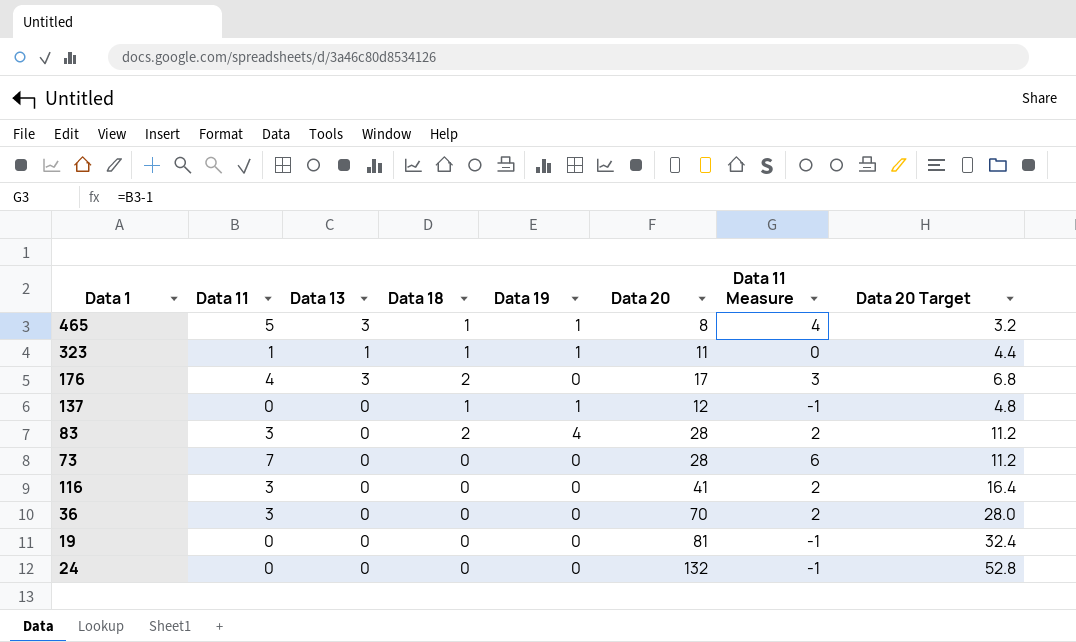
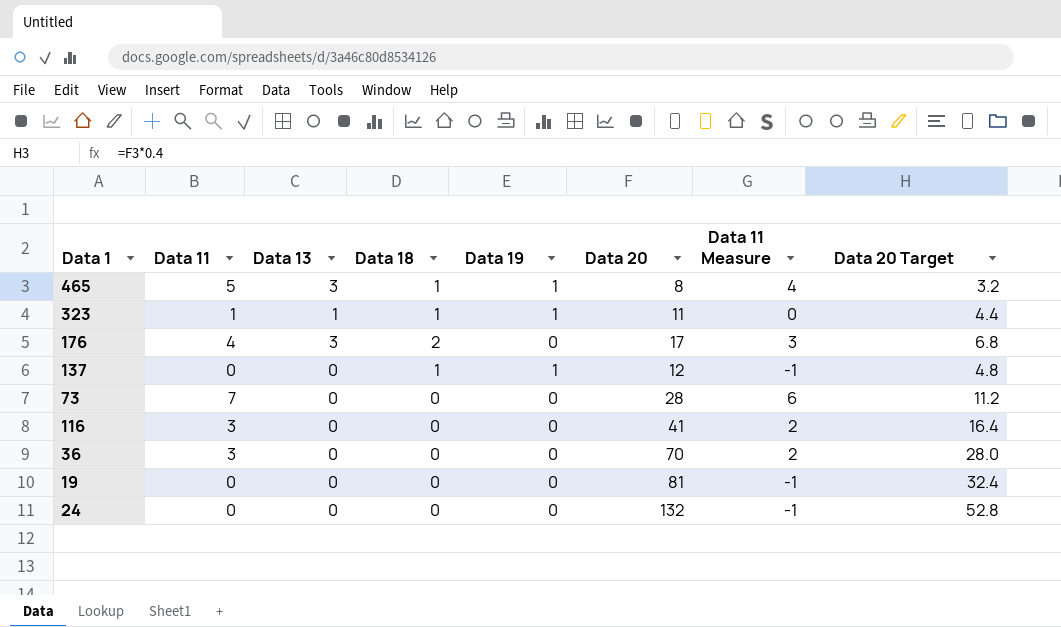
row 83: 3 | 0 | 2 | 4 | 28 | 2 | 11.2 -> none

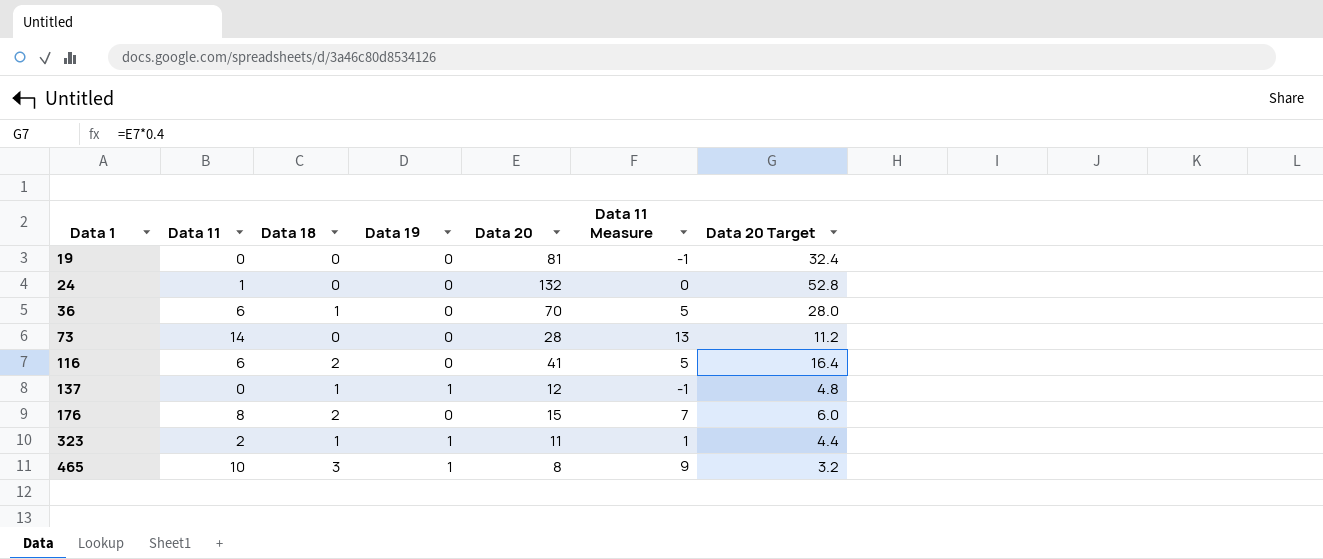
row order: none -> Data 1 ascending
column Data 13 | position: 3 -> none
24 | Data 11: 0 -> 1
24 | Data 11 Measure: -1 -> 0
36 | Data 11: 3 -> 6
36 | Data 18: 0 -> 1
36 | Data 11 Measure: 2 -> 5
73 | Data 11: 7 -> 14
73 | Data 11 Measure: 6 -> 13
116 | Data 11: 3 -> 6
116 | Data 18: 0 -> 2
116 | Data 11 Measure: 2 -> 5
176 | Data 11: 4 -> 8
176 | Data 20: 17 -> 15
176 | Data 11 Measure: 3 -> 7
176 | Data 20 Target: 6.8 -> 6.0
323 | Data 11: 1 -> 2
323 | Data 11 Measure: 0 -> 1
465 | Data 11: 5 -> 10
465 | Data 18: 1 -> 3
465 | Data 11 Measure: 4 -> 9

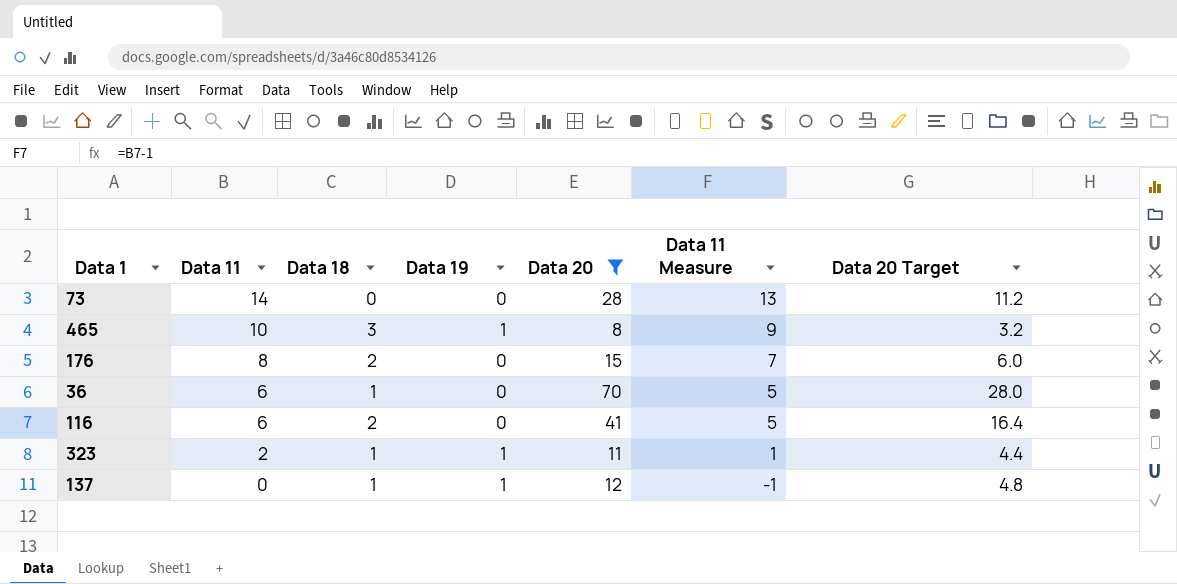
filter: none -> Data 20 <= 70
row order: Data 1 ascending -> Data 11 descending

